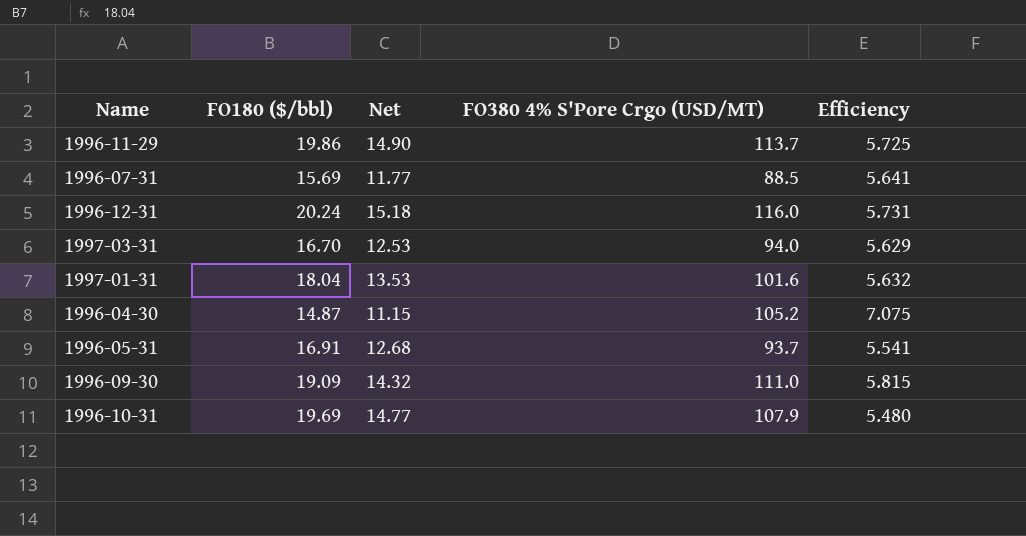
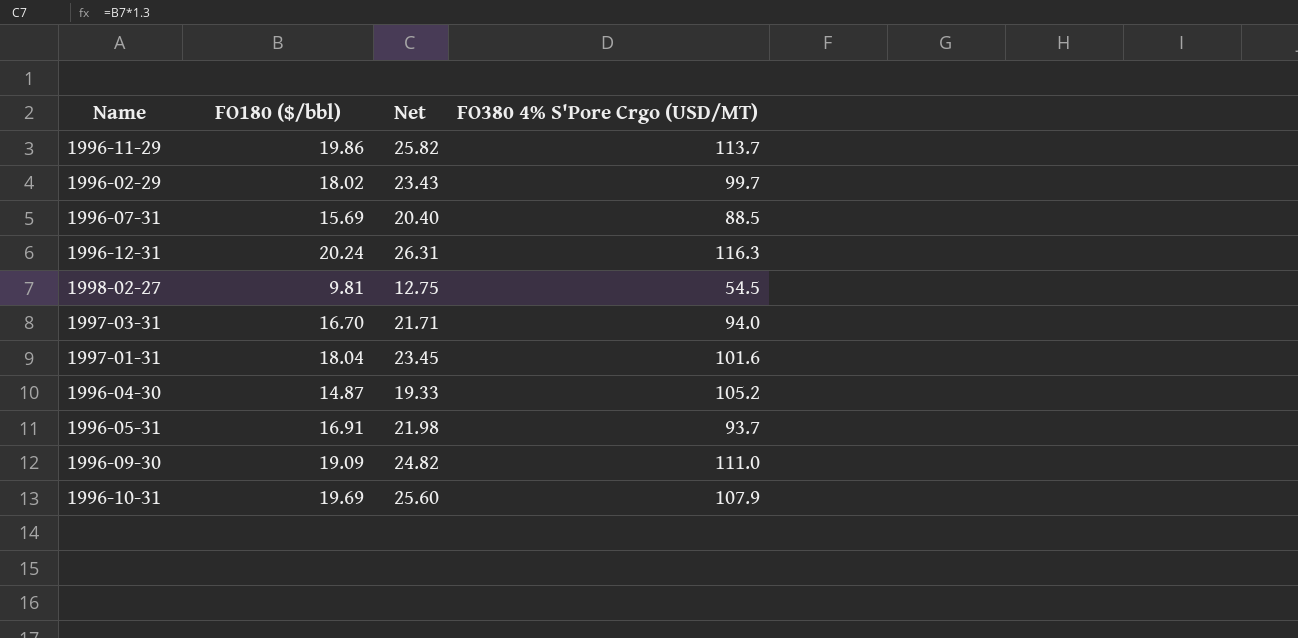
column Efficiency | formula: [FO380 4% S'Pore Crgo (USD/MT)] / [FO180 ($/bbl)] -> none
column Net | formula: [FO180 ($/bbl)] * 0.75 -> [FO180 ($/bbl)] * 1.3
row 1996-02-29: none -> 18.02 | 23.43 | 99.7
1996-12-31 | FO380 4% S'Pore Crgo (USD/MT): 116.0 -> 116.3
row 1998-02-27: none -> 9.81 | 12.75 | 54.5

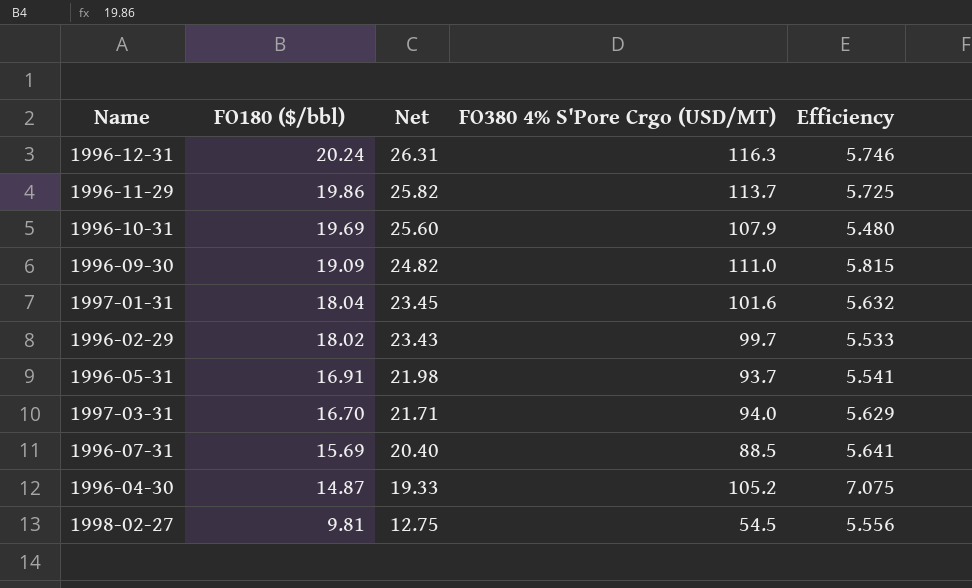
row order: none -> FO180 ($/bbl) descending
column Efficiency | formula: none -> [FO380 4% S'Pore Crgo (USD/MT)] / [FO180 ($/bbl)]

